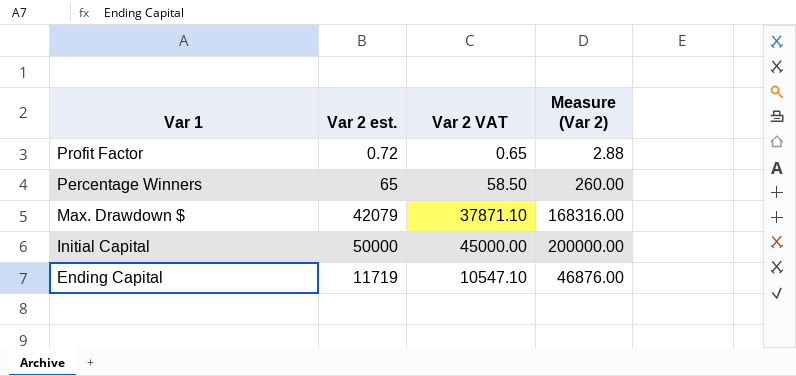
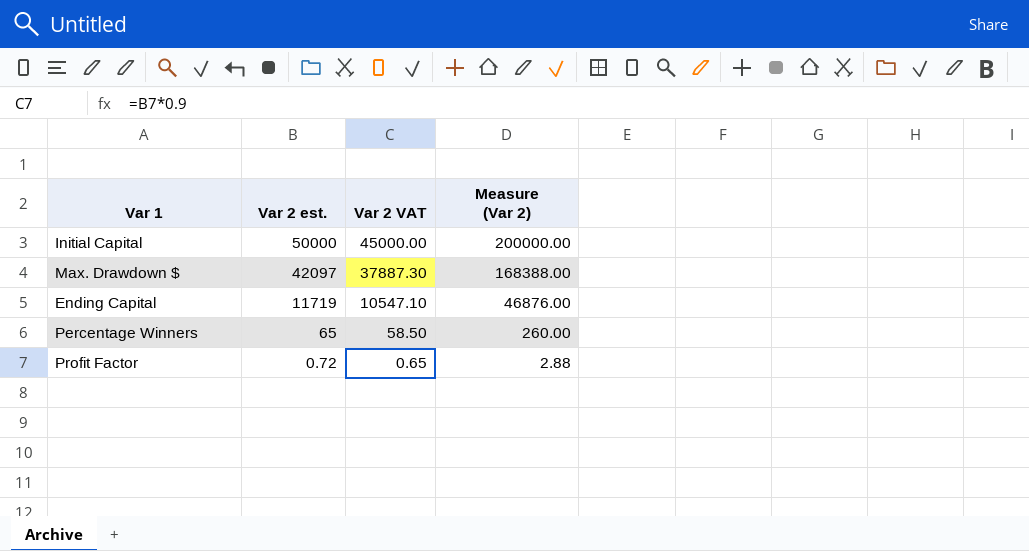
row order: Var 1 descending -> Var 2 est. descending
Max. Drawdown $ | Var 2 est.: 42079 -> 42097
Max. Drawdown $ | Var 2 VAT: 37871.10 -> 37887.30
Max. Drawdown $ | Measure (Var 2): 168316.00 -> 168388.00

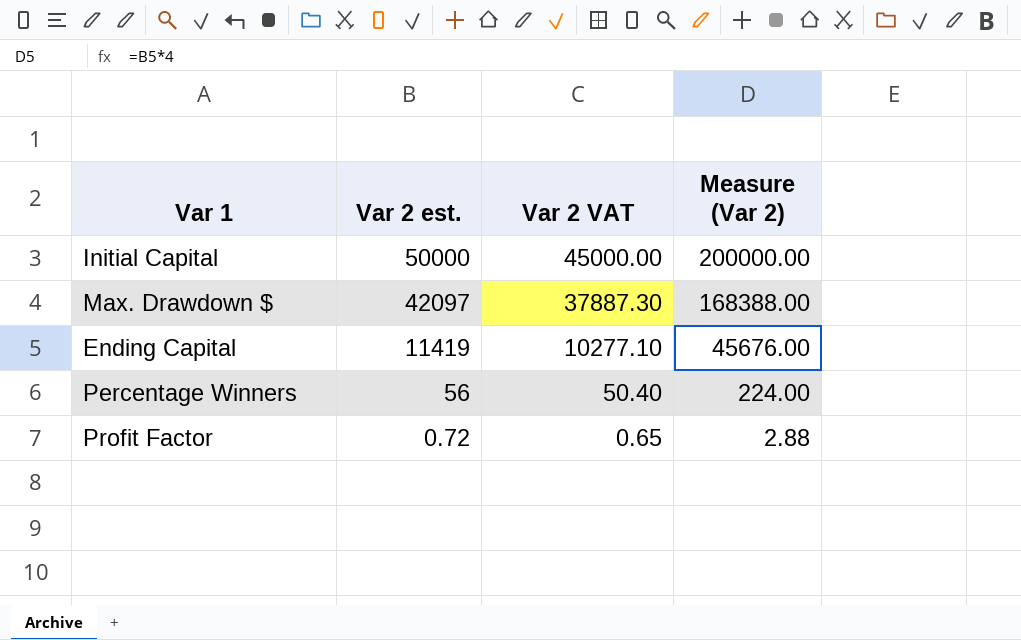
Ending Capital | Var 2 est.: 11719 -> 11419
Ending Capital | Var 2 VAT: 10547.10 -> 10277.10
Ending Capital | Measure (Var 2): 46876.00 -> 45676.00
Percentage Winners | Var 2 est.: 65 -> 56
Percentage Winners | Var 2 VAT: 58.50 -> 50.40
Percentage Winners | Measure (Var 2): 260.00 -> 224.00

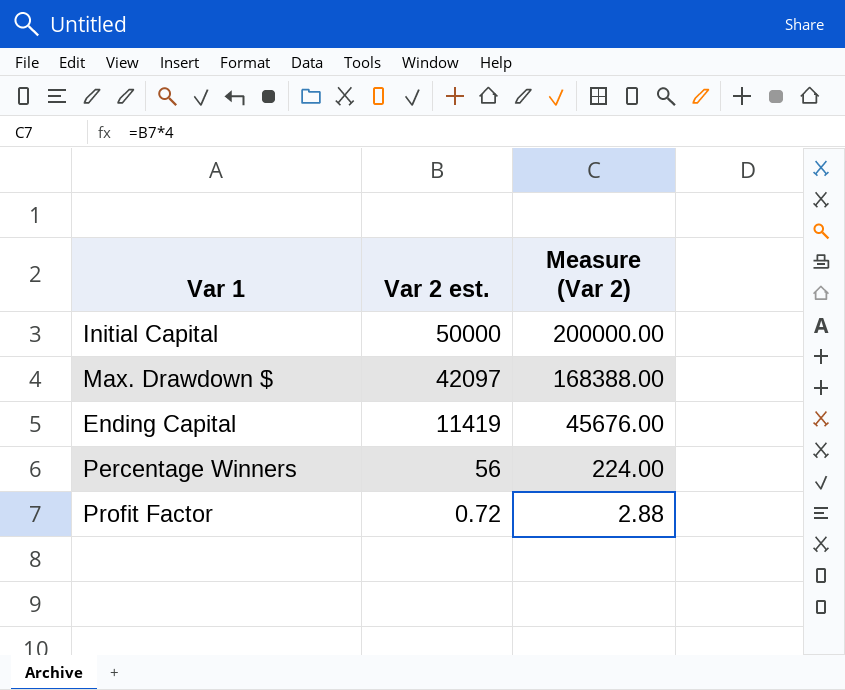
column Var 2 VAT | formula: [Var 2 est.] * 0.9 -> none

